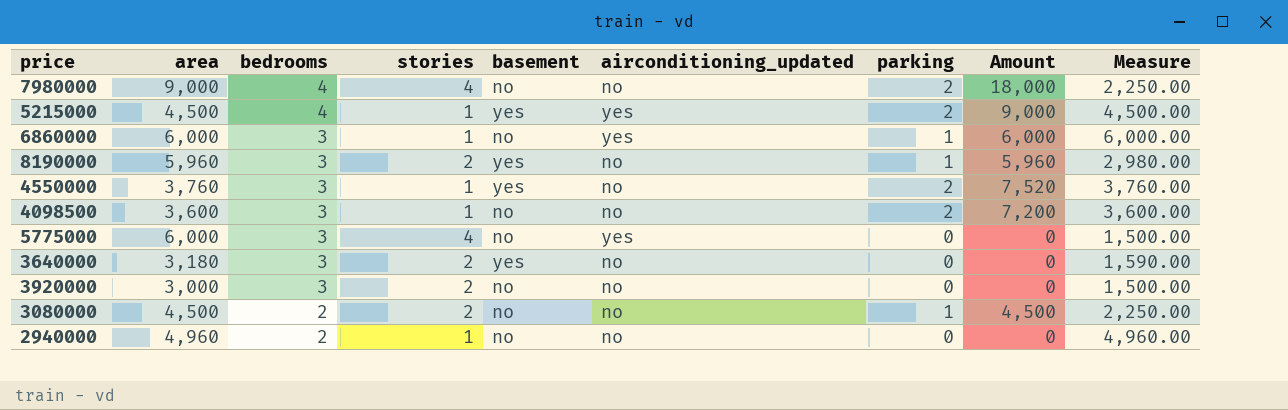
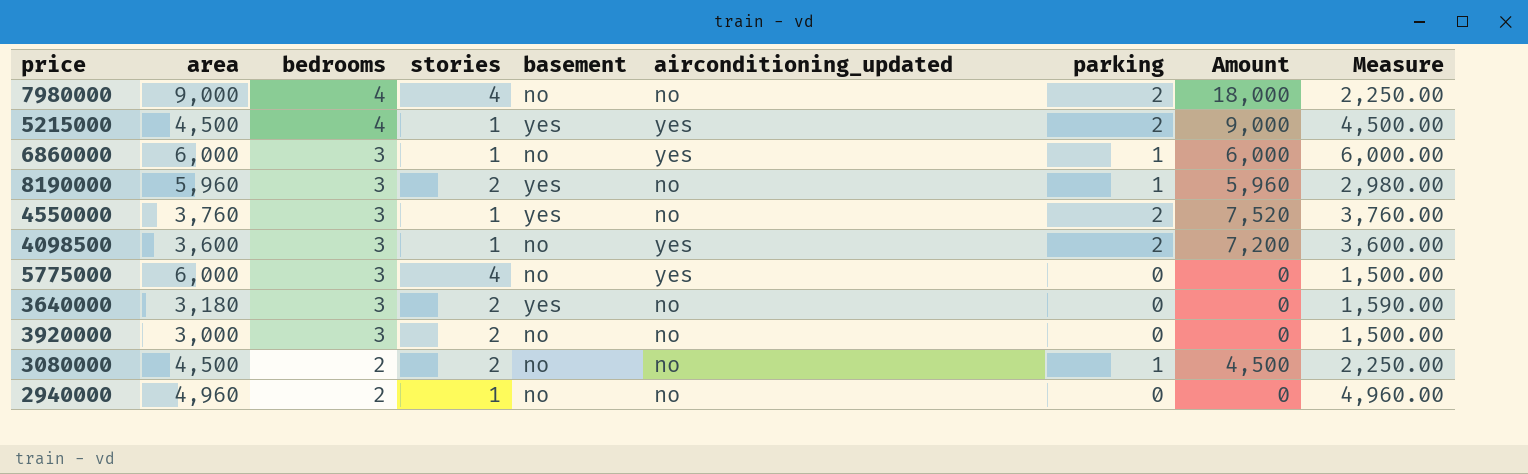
4098500 | airconditioning_updated: no -> yes

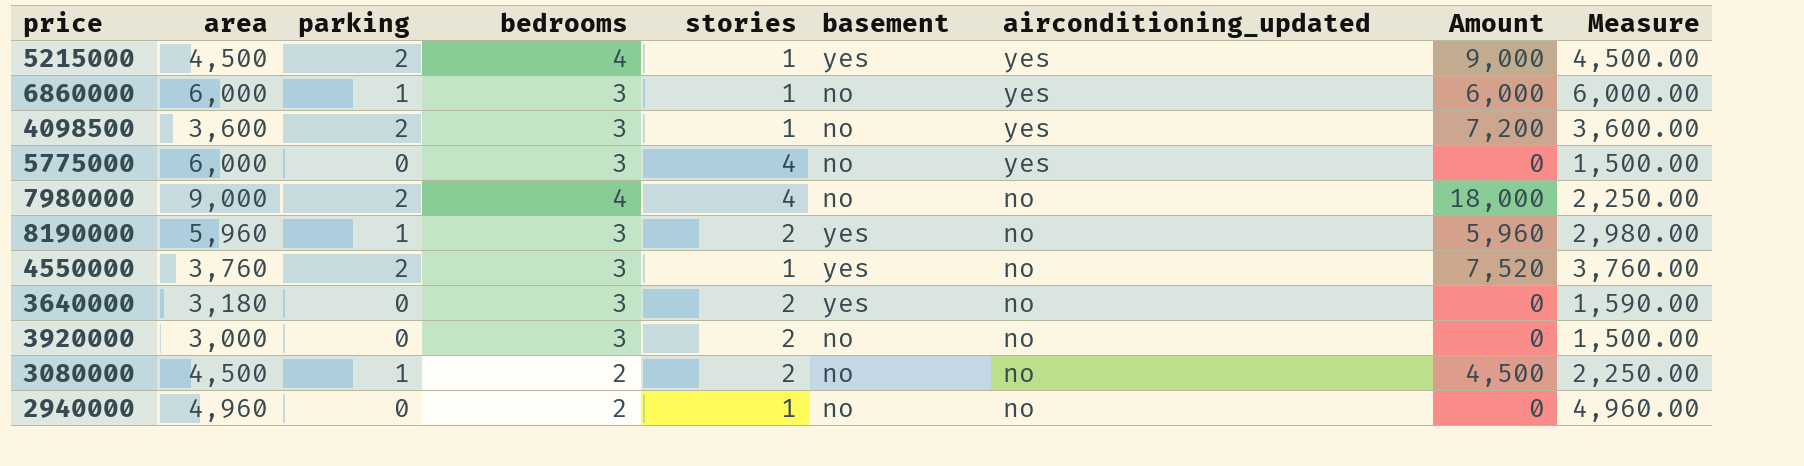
row order: bedrooms descending -> airconditioning_updated descending
column parking | position: 7 -> 3

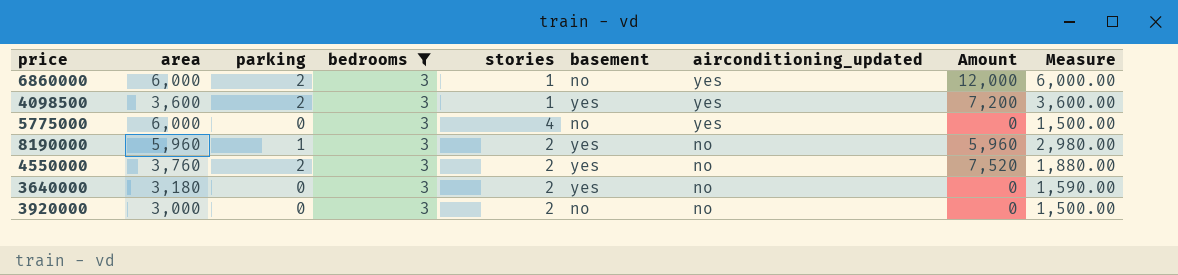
filter: none -> bedrooms = 3
6860000 | parking: 1 -> 2
6860000 | Amount: 6,000 -> 12,000
4098500 | basement: no -> yes
4550000 | stories: 1 -> 2
4550000 | Measure: 3,760.00 -> 1,880.00

